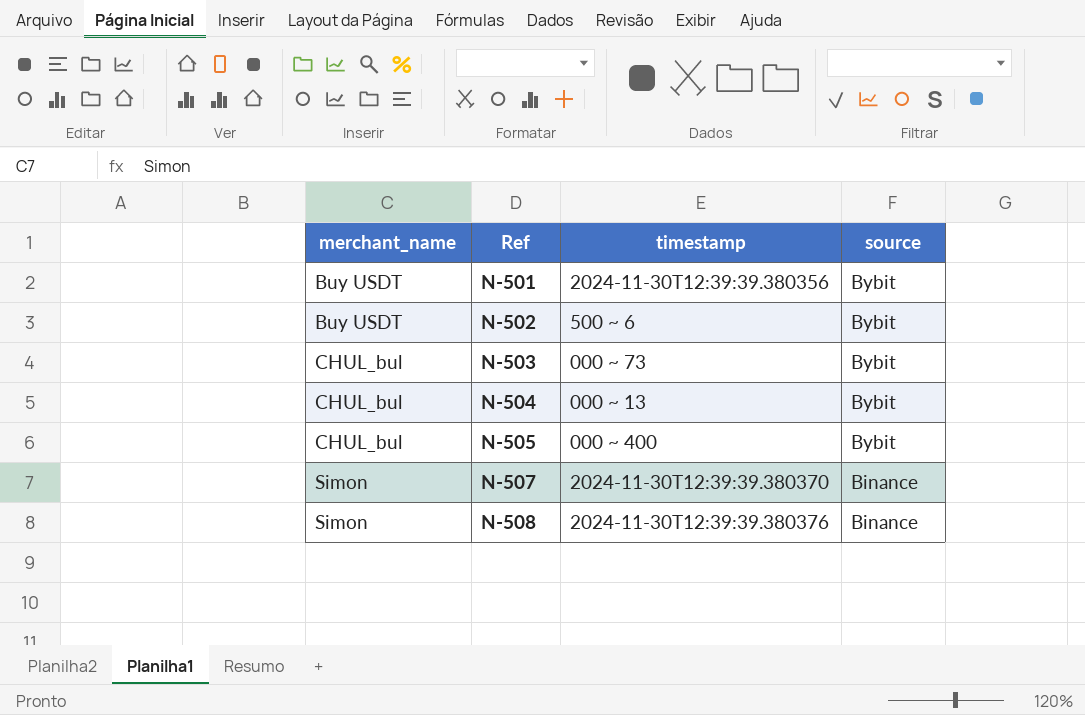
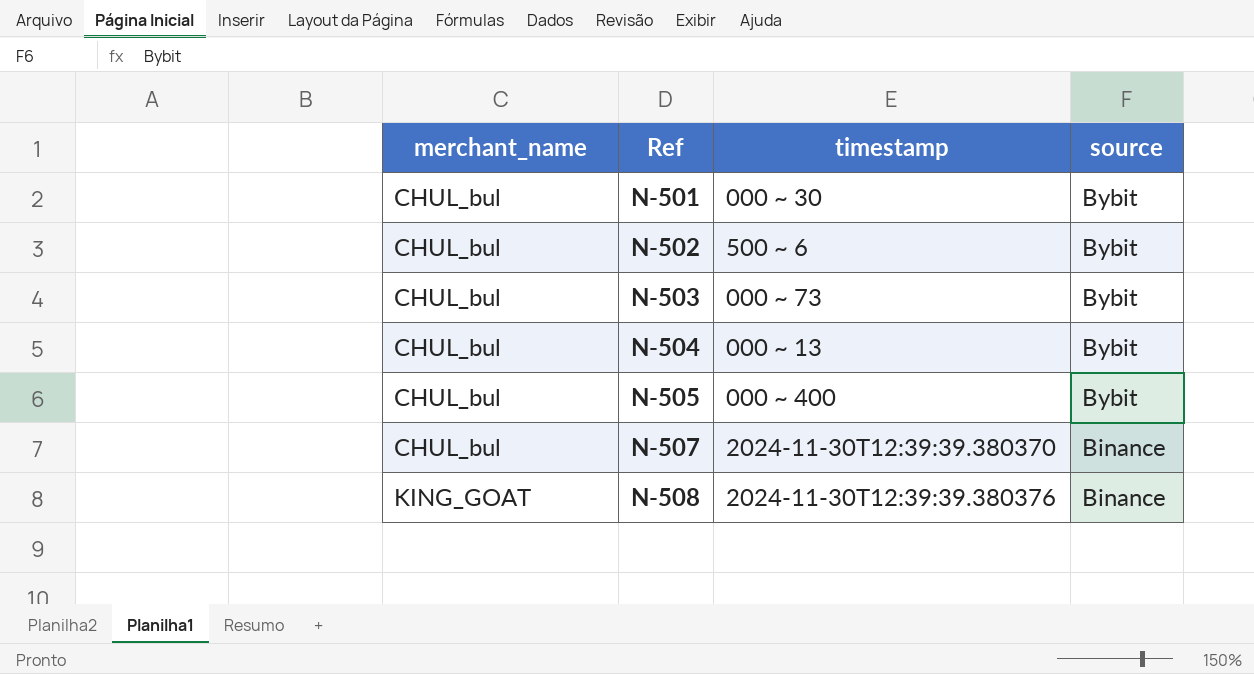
N-501 | merchant_name: Buy USDT -> CHUL_bul
N-501 | timestamp: 2024-11-30T12:39:39.380356 -> 000 ~ 30
N-502 | merchant_name: Buy USDT -> CHUL_bul
N-507 | merchant_name: Simon -> CHUL_bul
N-508 | merchant_name: Simon -> KING_GOAT

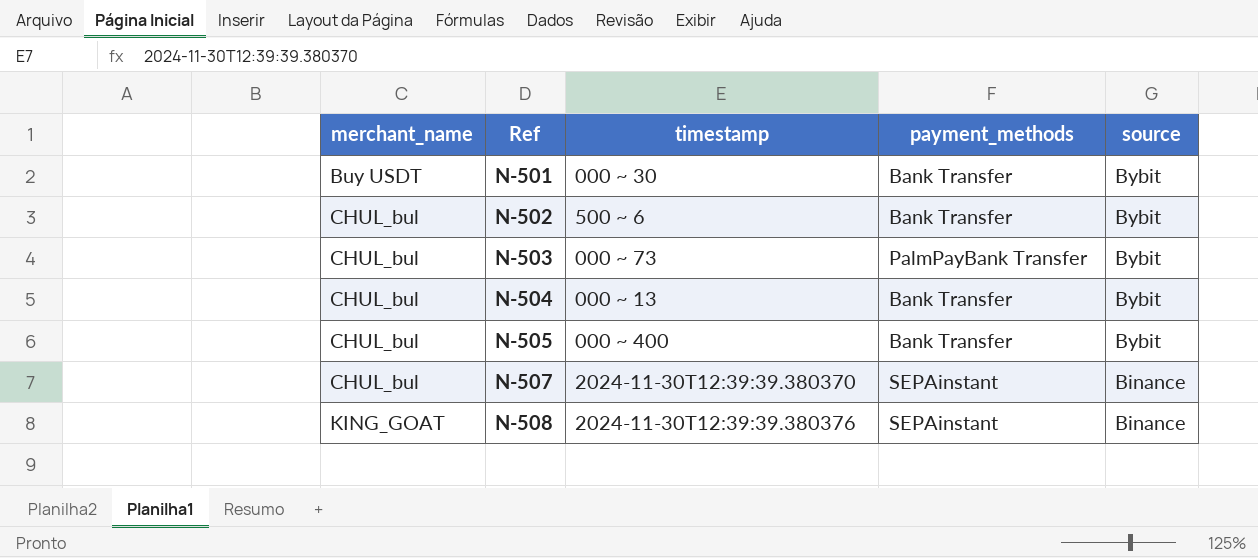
column payment_methods | position: none -> 4
N-501 | merchant_name: CHUL_bul -> Buy USDT

